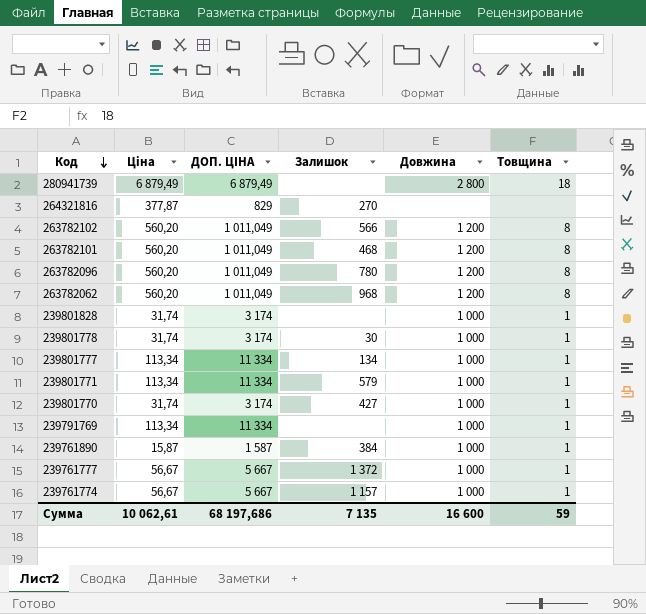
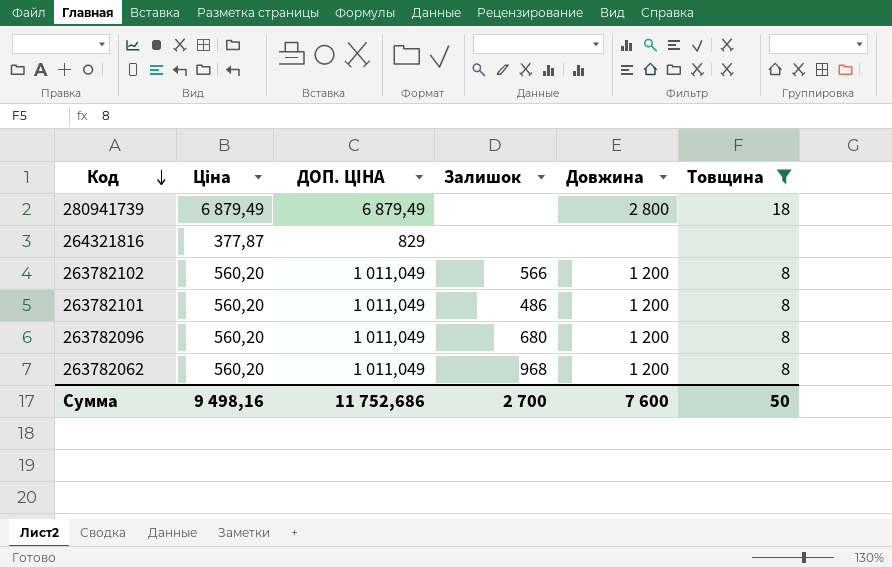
filter: none -> Товщина != 1
264321816 | Залишок: 270 -> none
263782101 | Залишок: 468 -> 486
263782096 | Залишок: 780 -> 680
Сумма | Ціна: 10 062,61 -> 9 498,16
Сумма | ДОП. ЦІНА: 68 197,686 -> 11 752,686
Сумма | Залишок: 7 135 -> 2 700
Сумма | Довжина: 16 600 -> 7 600
Сумма | Товщина: 59 -> 50

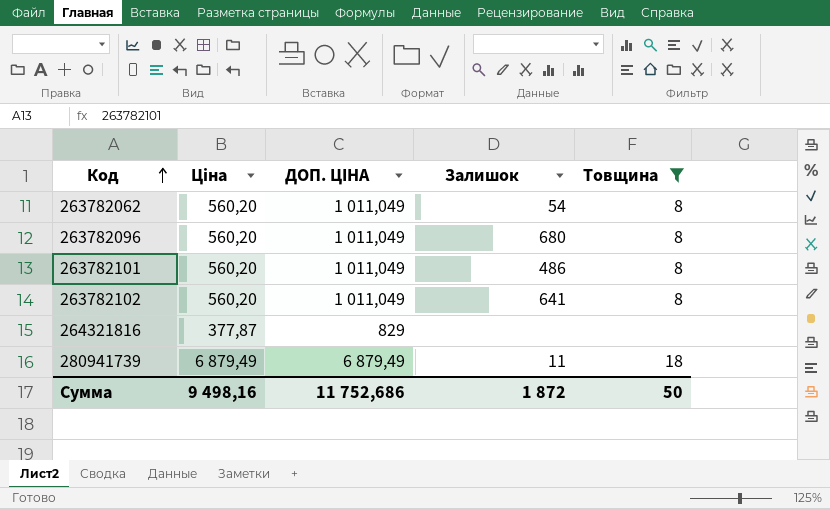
row order: Код descending -> Код ascending
column Довжина | position: 5 -> none
263782062 | Залишок: 968 -> 54
263782102 | Залишок: 566 -> 641
280941739 | Залишок: none -> 11
Сумма | Залишок: 2 700 -> 1 872

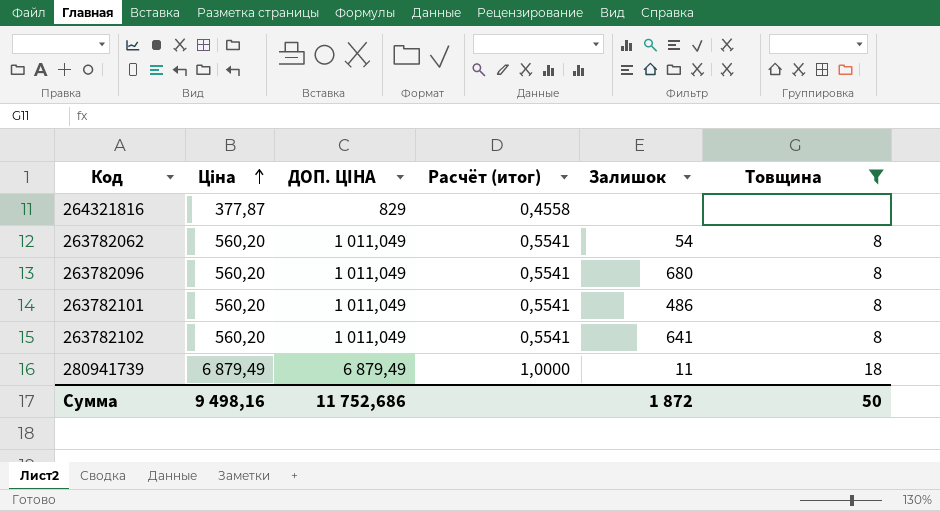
row order: Код ascending -> Ціна ascending
column Расчёт (итог) | formula: none -> [Ціна] / [ДОП. ЦІНА]

